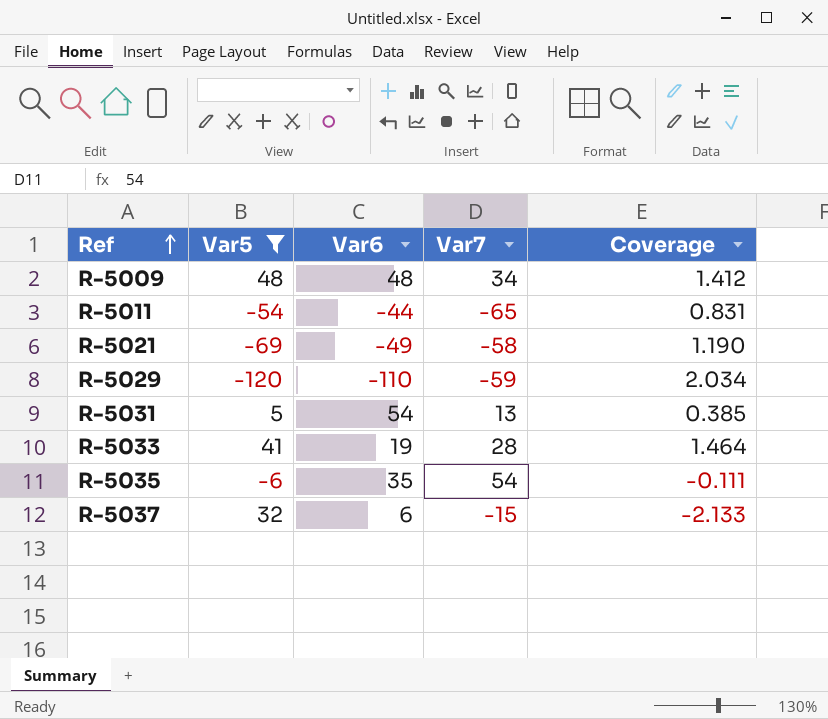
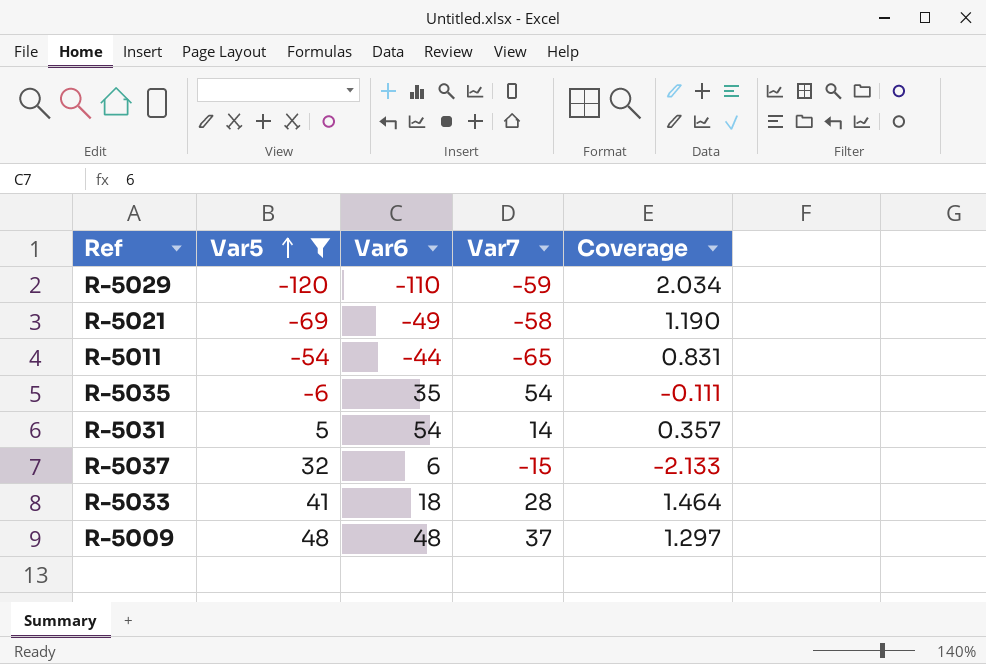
row order: Ref ascending -> Var5 ascending
R-5031 | Var7: 13 -> 14
R-5031 | Coverage: 0.385 -> 0.357
R-5033 | Var6: 19 -> 18
R-5009 | Var7: 34 -> 37
R-5009 | Coverage: 1.412 -> 1.297

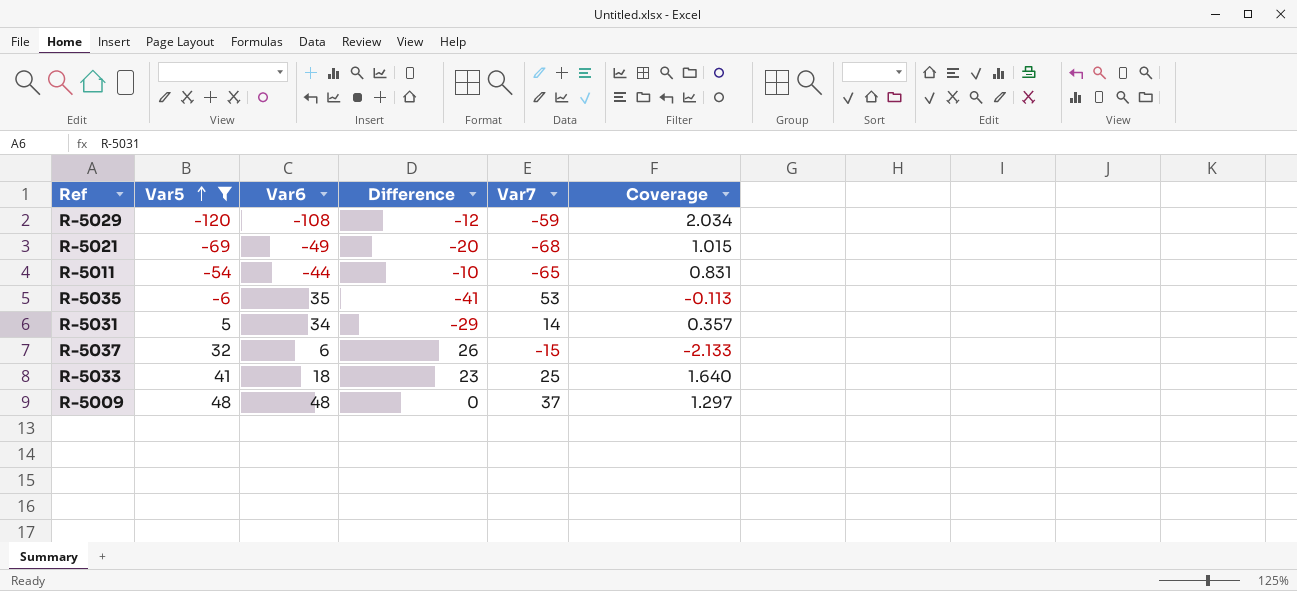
column Difference | formula: none -> [Var5] - [Var6]
R-5029 | Var6: -110 -> -108
R-5021 | Var7: -58 -> -68
R-5021 | Coverage: 1.190 -> 1.015
R-5035 | Var7: 54 -> 53
R-5035 | Coverage: -0.111 -> -0.113
R-5031 | Var6: 54 -> 34
R-5033 | Var7: 28 -> 25
R-5033 | Coverage: 1.464 -> 1.640

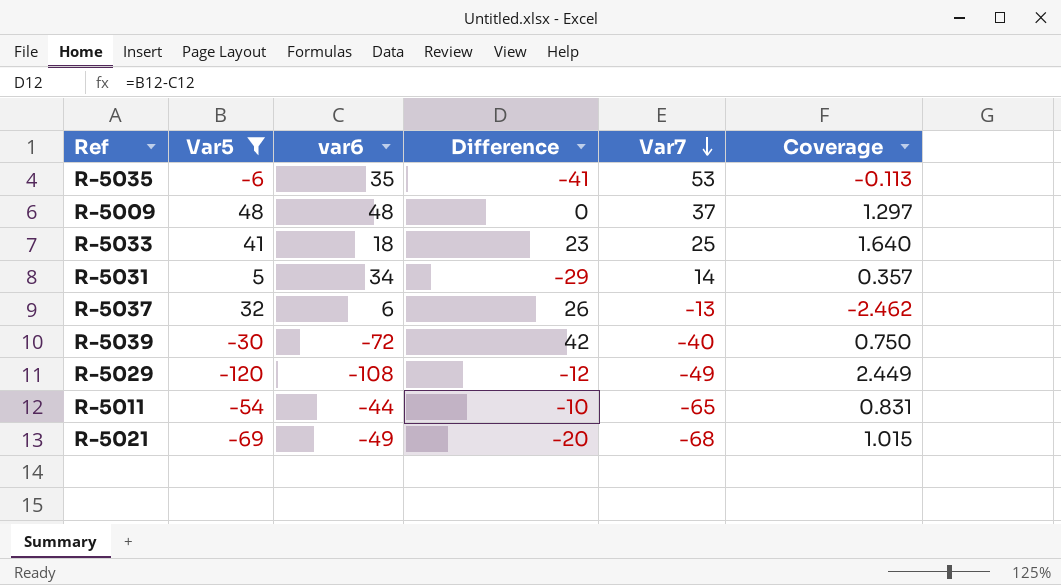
row order: Var5 ascending -> Var7 descending
column name: Var6 -> var6
R-5037 | Var7: -15 -> -13
R-5037 | Coverage: -2.133 -> -2.462
row R-5039: none -> -30 | -72 | 42 | -40 | 0.750
R-5029 | Var7: -59 -> -49
R-5029 | Coverage: 2.034 -> 2.449

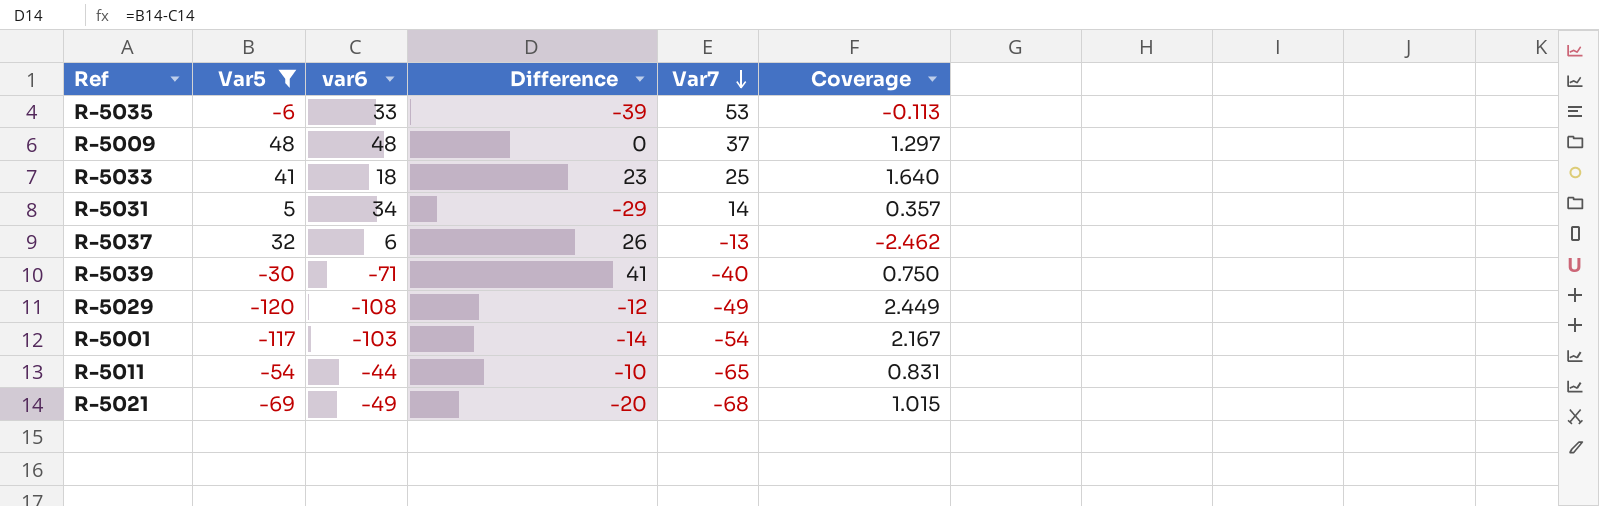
R-5035 | var6: 35 -> 33
R-5035 | Difference: -41 -> -39
R-5039 | var6: -72 -> -71
R-5039 | Difference: 42 -> 41
row R-5001: none -> -117 | -103 | -14 | -54 | 2.167

